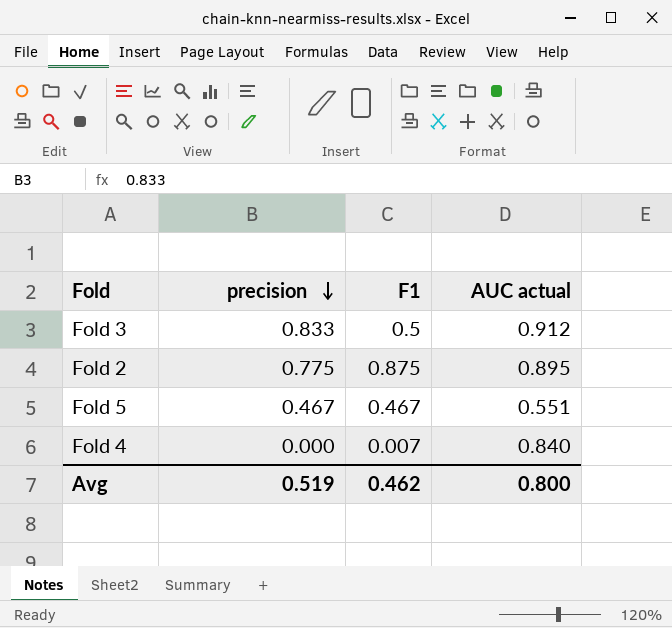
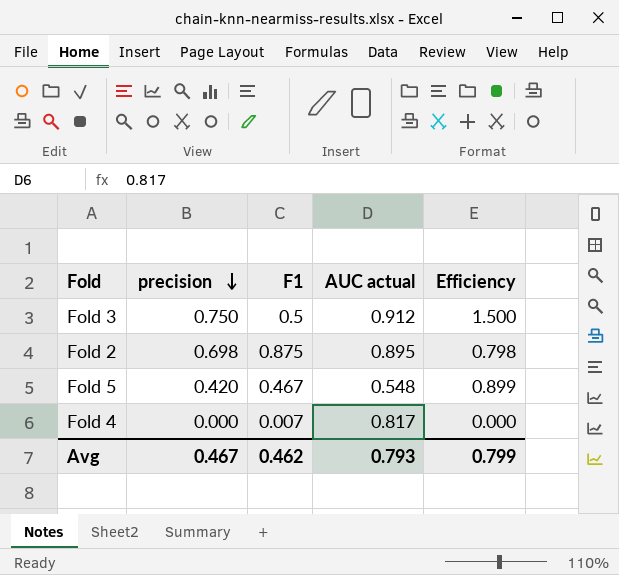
column Efficiency | formula: none -> [precision] / [F1]
Fold 3 | precision: 0.833 -> 0.750
Fold 2 | precision: 0.775 -> 0.698
Fold 5 | precision: 0.467 -> 0.420
Fold 5 | AUC actual: 0.551 -> 0.548
Fold 4 | AUC actual: 0.840 -> 0.817
Avg | precision: 0.519 -> 0.467
Avg | AUC actual: 0.800 -> 0.793

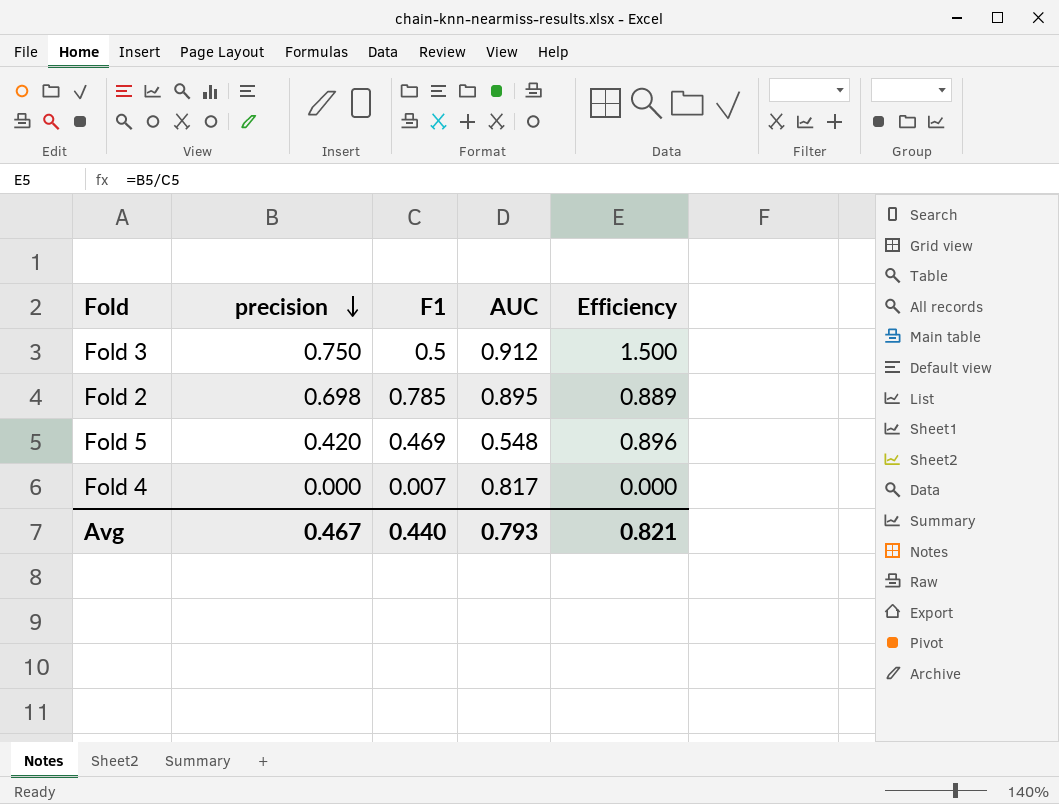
column name: AUC actual -> AUC
Fold 2 | F1: 0.875 -> 0.785
Fold 2 | Efficiency: 0.798 -> 0.889
Fold 5 | F1: 0.467 -> 0.469
Fold 5 | Efficiency: 0.899 -> 0.896
Avg | F1: 0.462 -> 0.440
Avg | Efficiency: 0.799 -> 0.821

